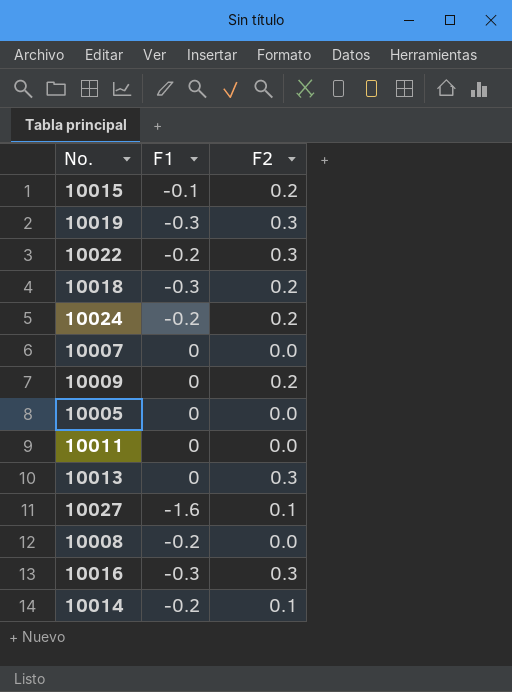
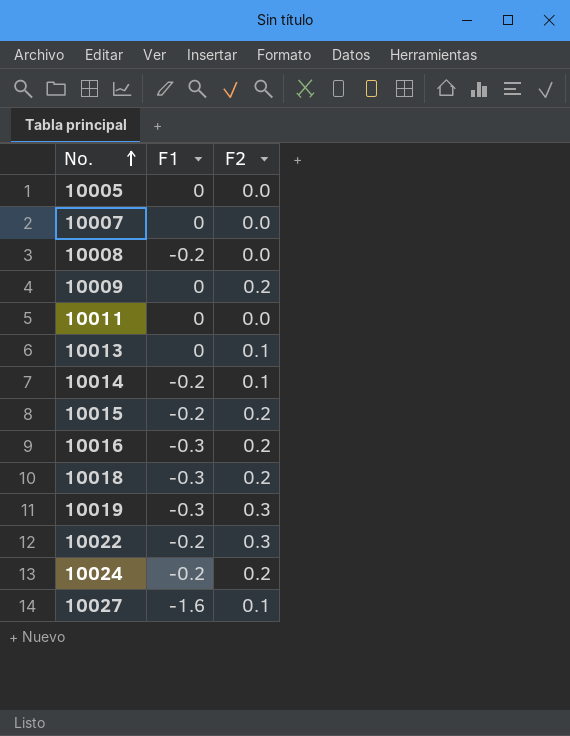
row order: none -> No. ascending
10013 | F2: 0.3 -> 0.1
10015 | F1: -0.1 -> -0.2
10016 | F2: 0.3 -> 0.2

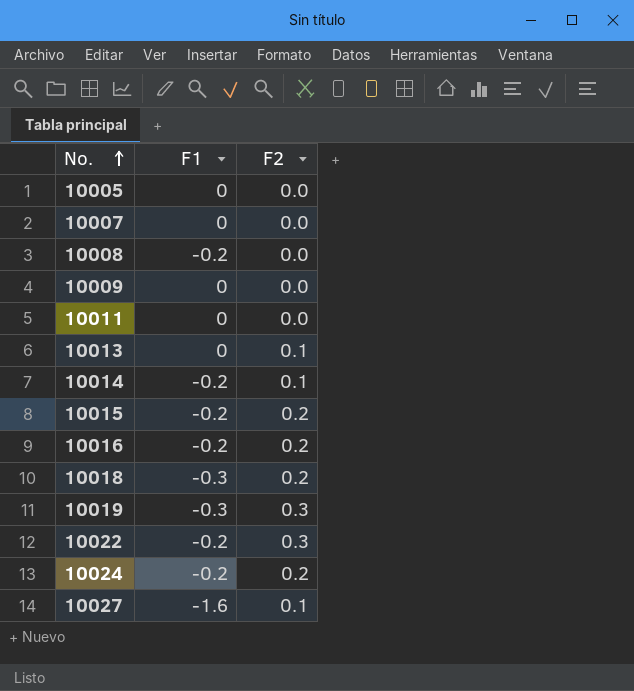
10009 | F2: 0.2 -> 0.0
10016 | F1: -0.3 -> -0.2

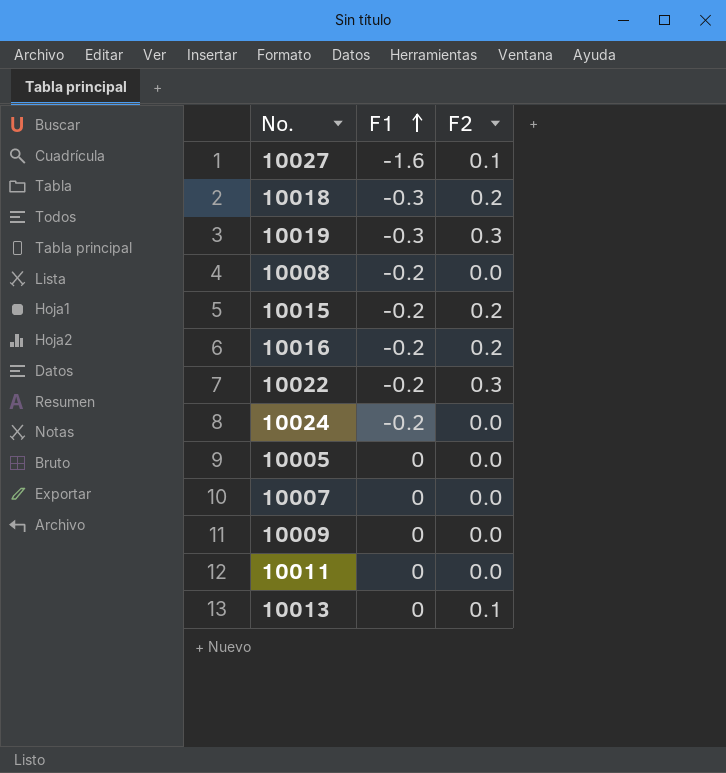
row order: No. ascending -> F1 ascending
row 10014: -0.2 | 0.1 -> none
10024 | F2: 0.2 -> 0.0

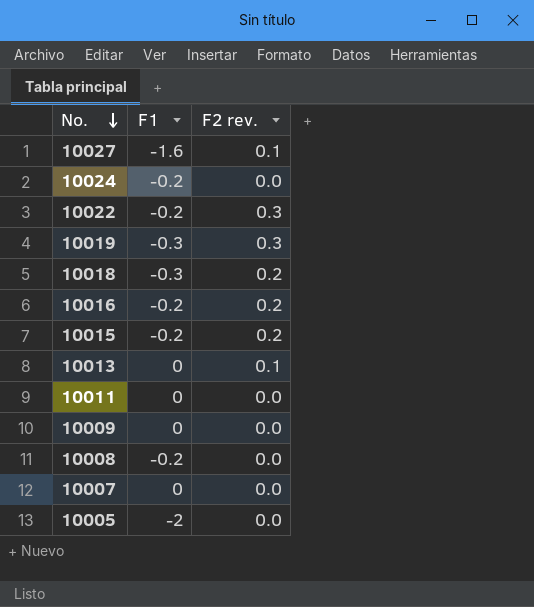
row order: F1 ascending -> No. descending
column name: F2 -> F2 rev.
10005 | F1: 0 -> -2

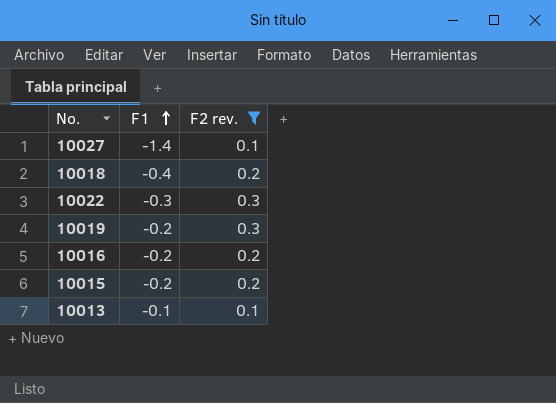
filter: none -> F2 rev. != 0.0
row order: No. descending -> F1 ascending
10027 | F1: -1.6 -> -1.4
10018 | F1: -0.3 -> -0.4
10022 | F1: -0.2 -> -0.3
10019 | F1: -0.3 -> -0.2
10013 | F1: 0 -> -0.1

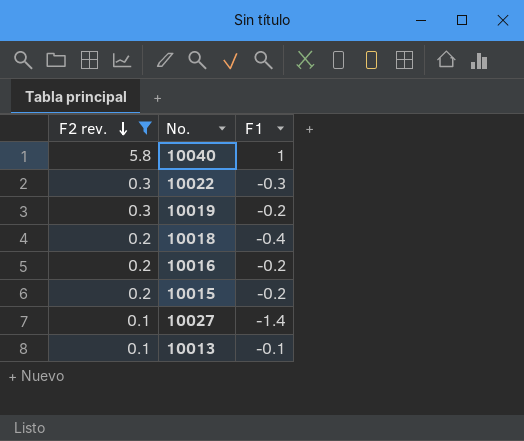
row order: F1 ascending -> F2 rev. descending
column F2 rev. | position: 3 -> 1
row 10040: none -> 5.8 | 1

